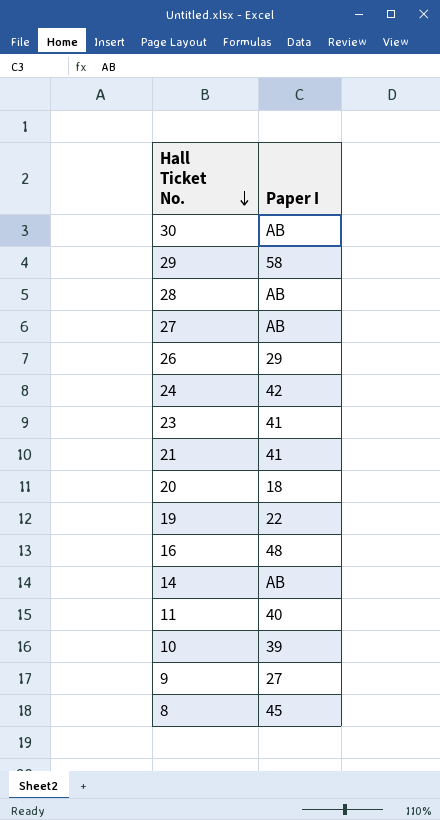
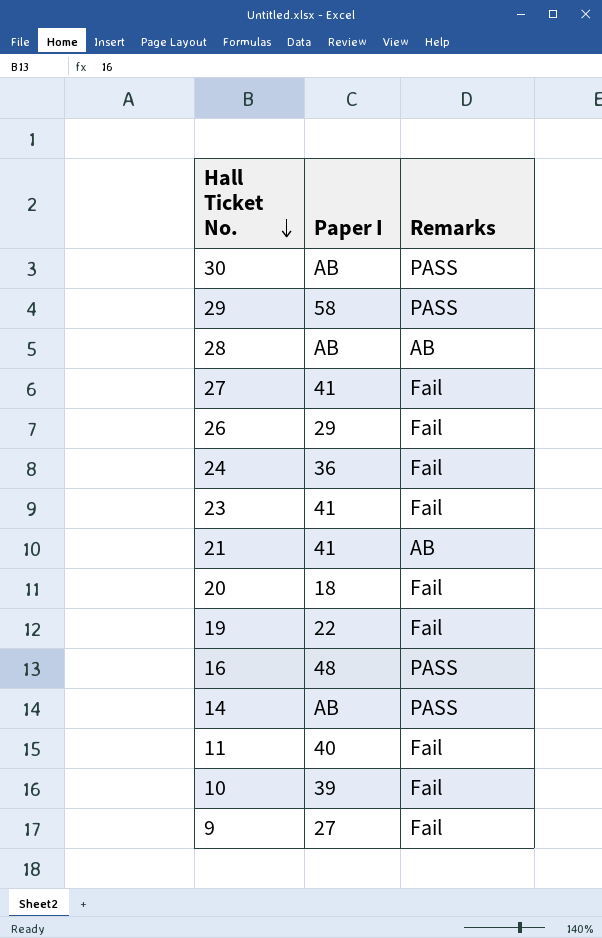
column Remarks | position: none -> 3
row 8: 45 -> none
27 | Paper I: AB -> 41
24 | Paper I: 42 -> 36

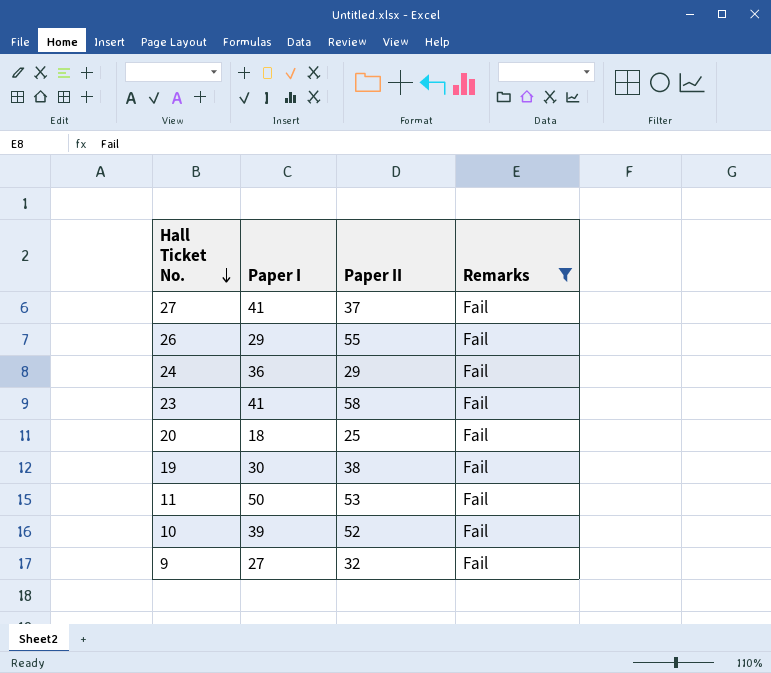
filter: none -> Remarks = Fail
column Paper II | position: none -> 3
19 | Paper I: 22 -> 30
11 | Paper I: 40 -> 50

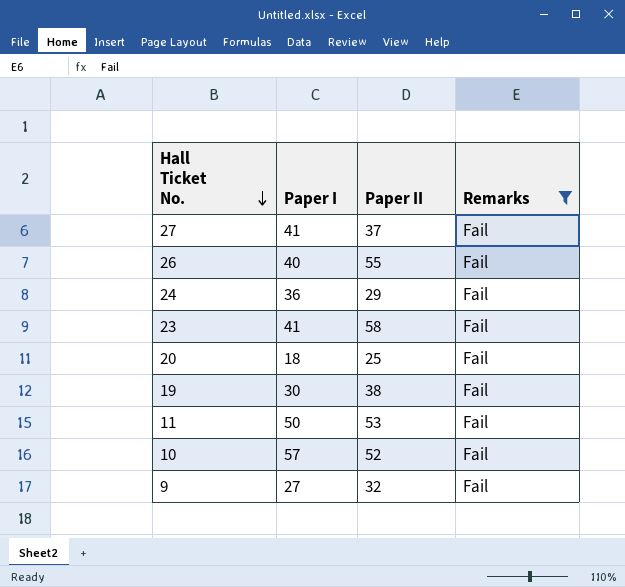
26 | Paper I: 29 -> 40
10 | Paper I: 39 -> 57

